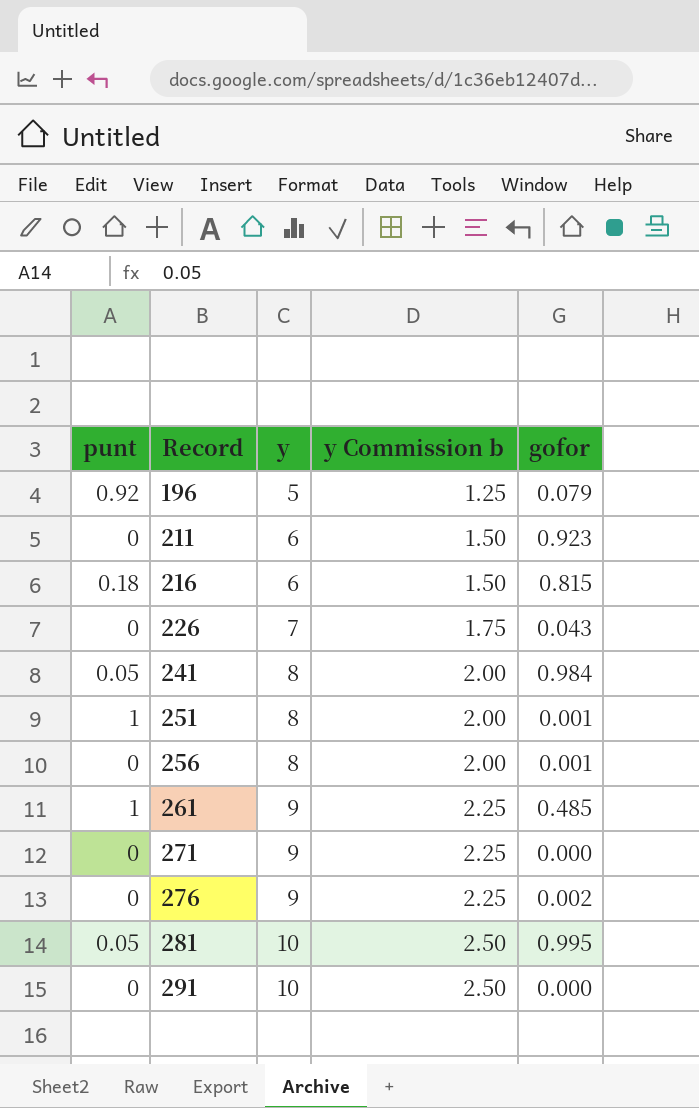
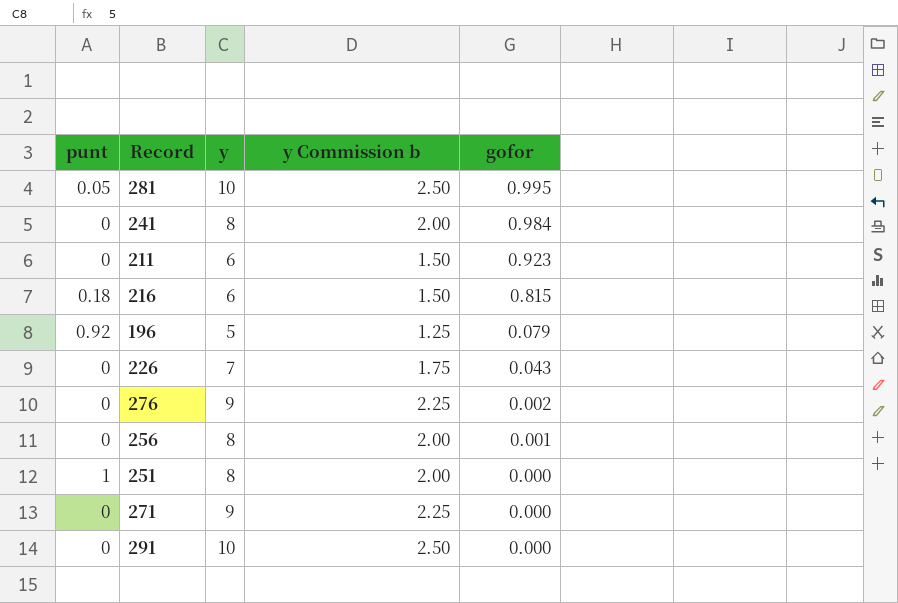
row order: Record ascending -> gofor descending
row 261: 1 | 9 | 2.25 | 0.485 -> none
241 | punt: 0.05 -> 0
251 | gofor: 0.001 -> 0.000

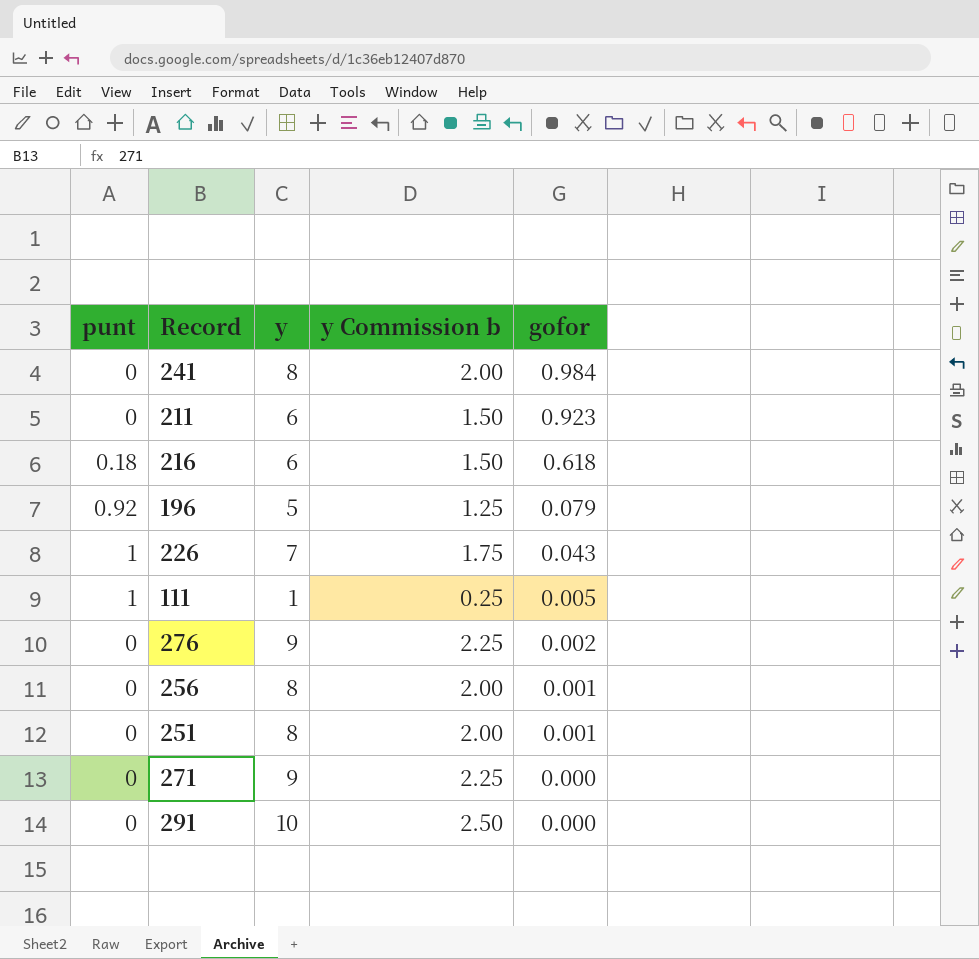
row 281: 0.05 | 10 | 2.50 | 0.995 -> none
216 | gofor: 0.815 -> 0.618
226 | punt: 0 -> 1
row 111: none -> 1 | 1 | 0.25 | 0.005
251 | punt: 1 -> 0
251 | gofor: 0.000 -> 0.001

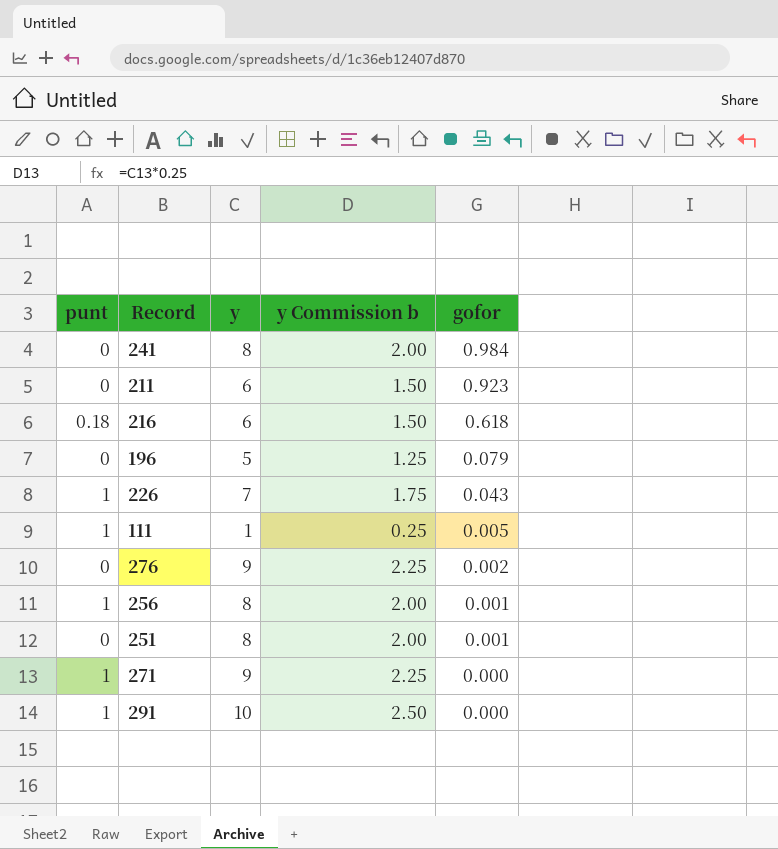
196 | punt: 0.92 -> 0
256 | punt: 0 -> 1
271 | punt: 0 -> 1
291 | punt: 0 -> 1

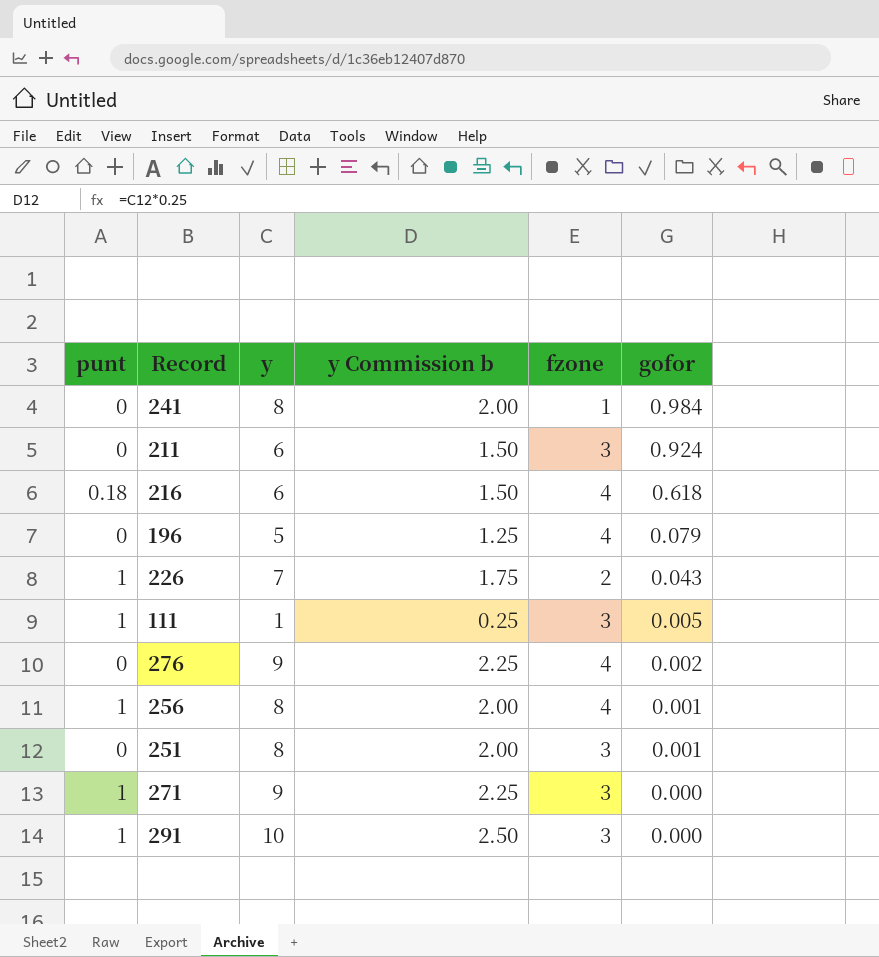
column fzone | position: none -> 5
211 | gofor: 0.923 -> 0.924

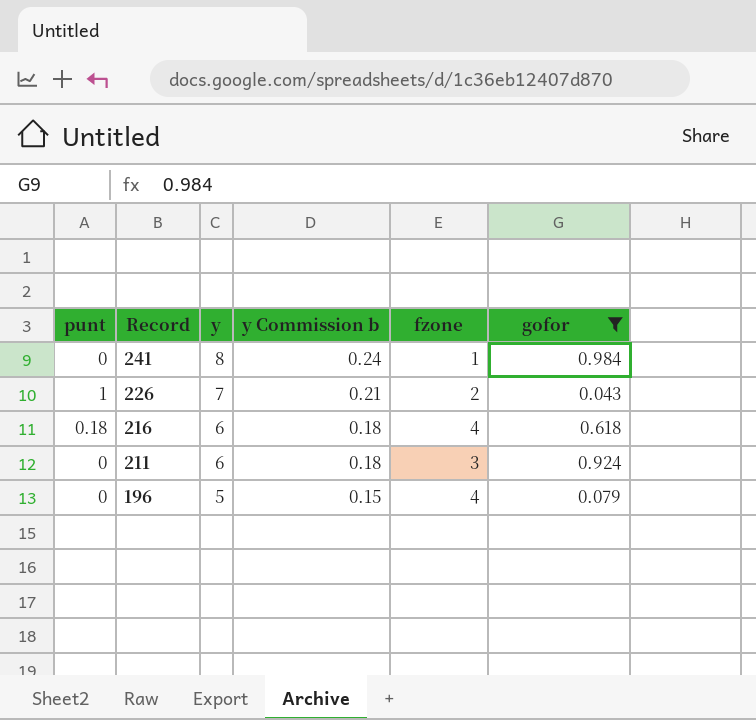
filter: none -> gofor >= 0.043
row order: gofor descending -> Record descending
column y Commission b | formula: [y] * 0.25 -> [y] * 0.03

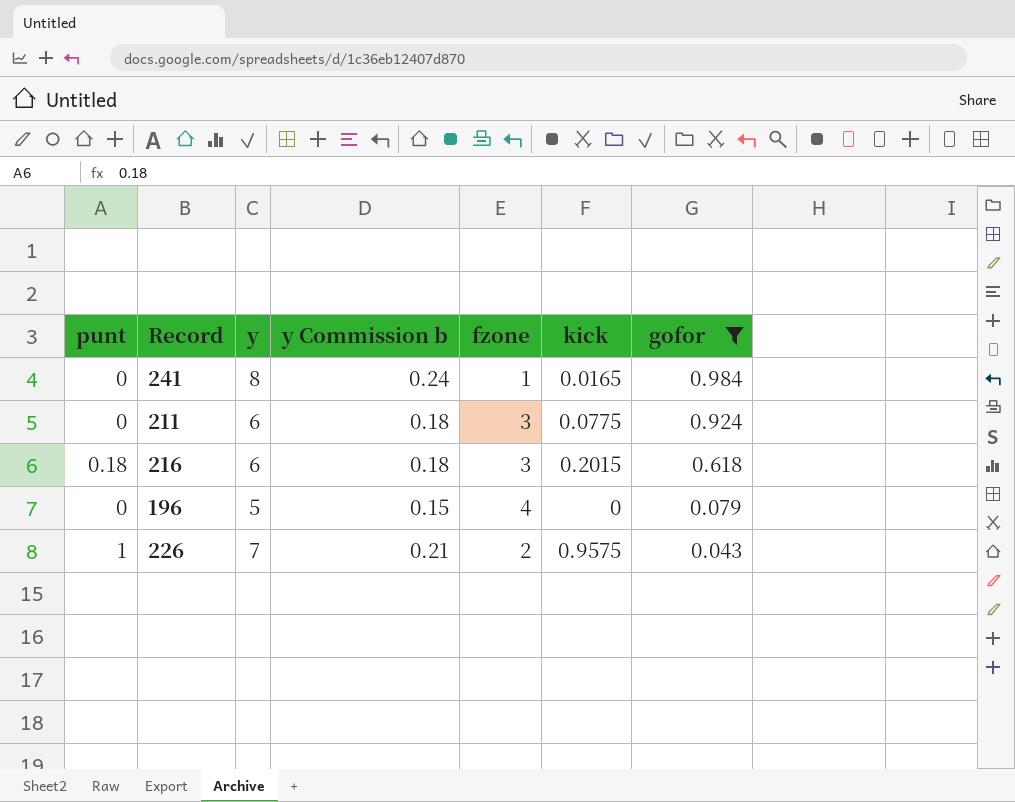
row order: Record descending -> gofor descending
column kick | position: none -> 6
216 | fzone: 4 -> 3

